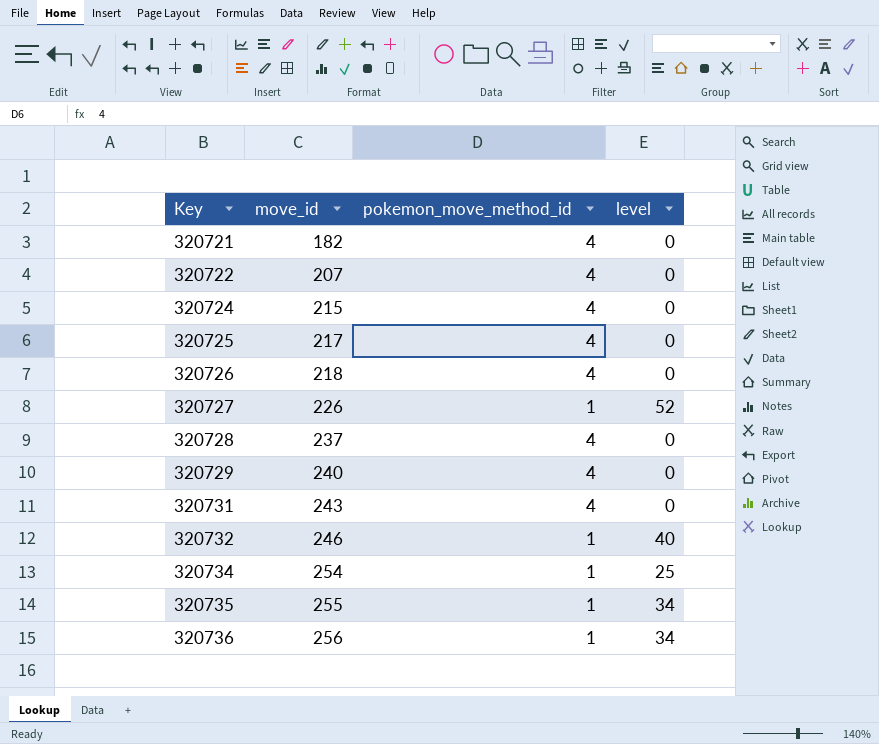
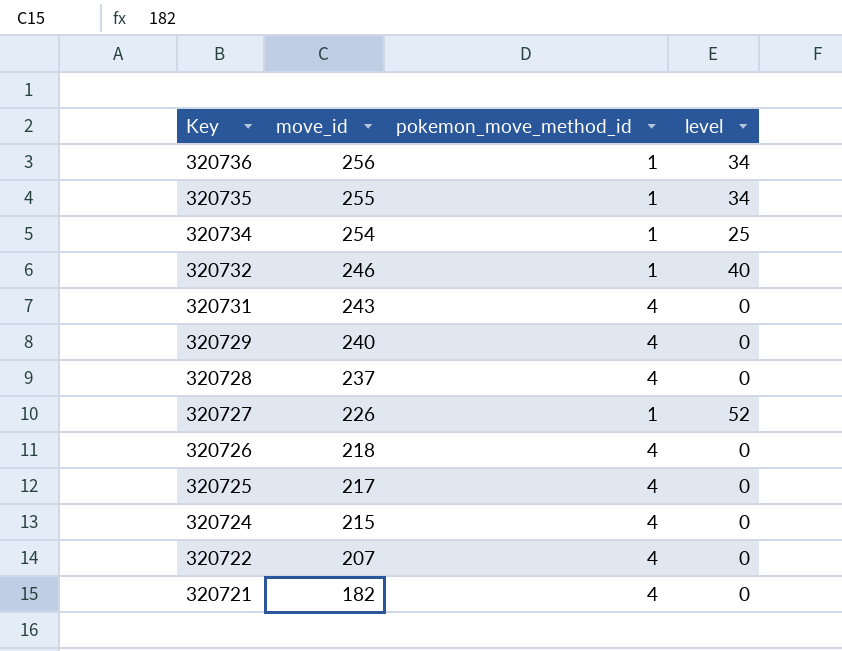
row order: Key ascending -> Key descending

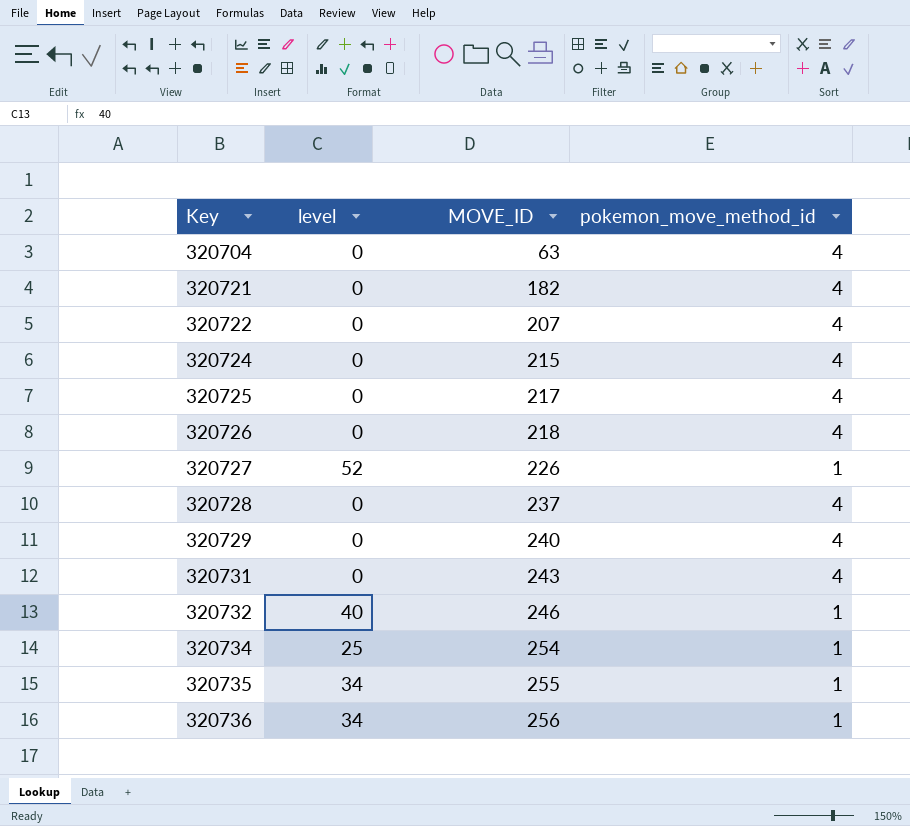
row order: Key descending -> Key ascending
column level | position: 4 -> 2
column name: move_id -> MOVE_ID
row 320704: none -> 0 | 63 | 4

